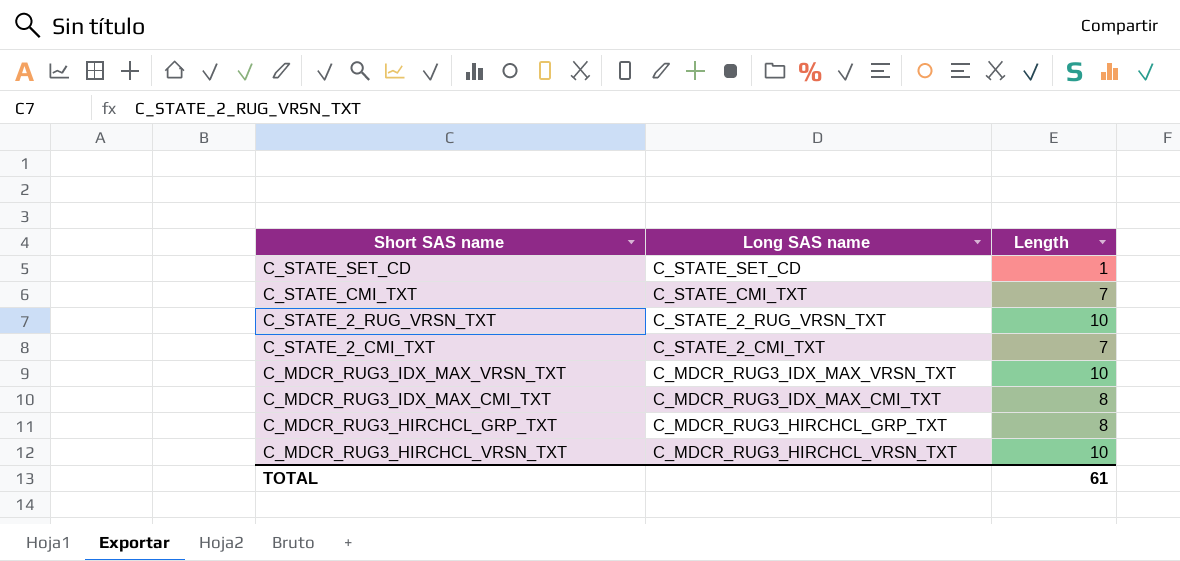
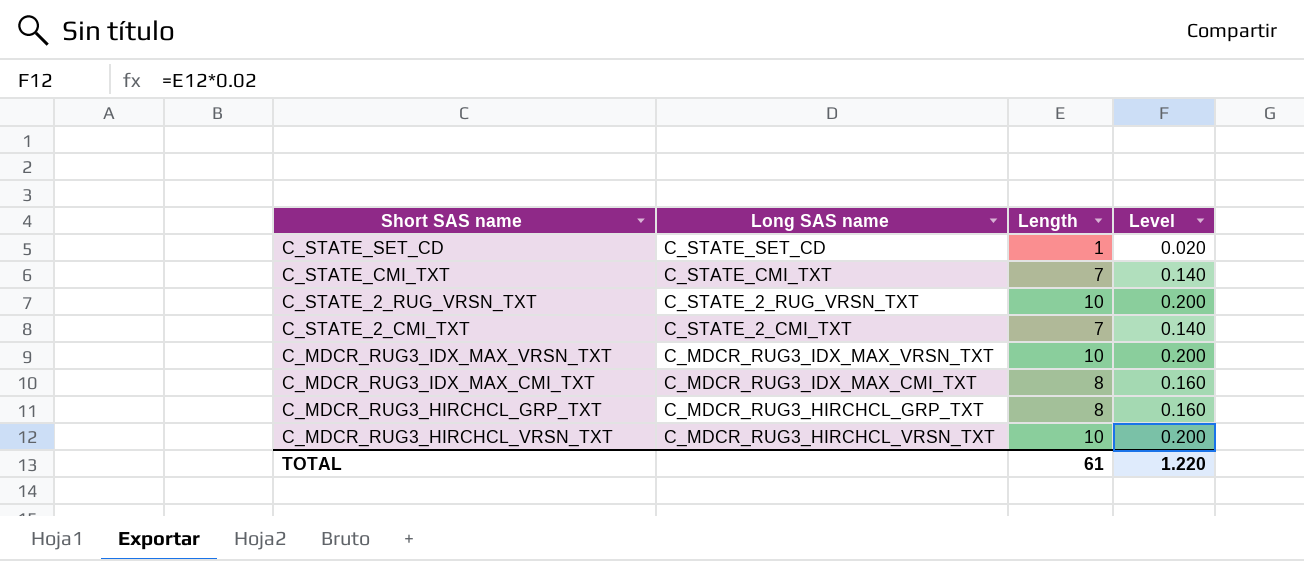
column Level | formula: none -> [Length] * 0.02

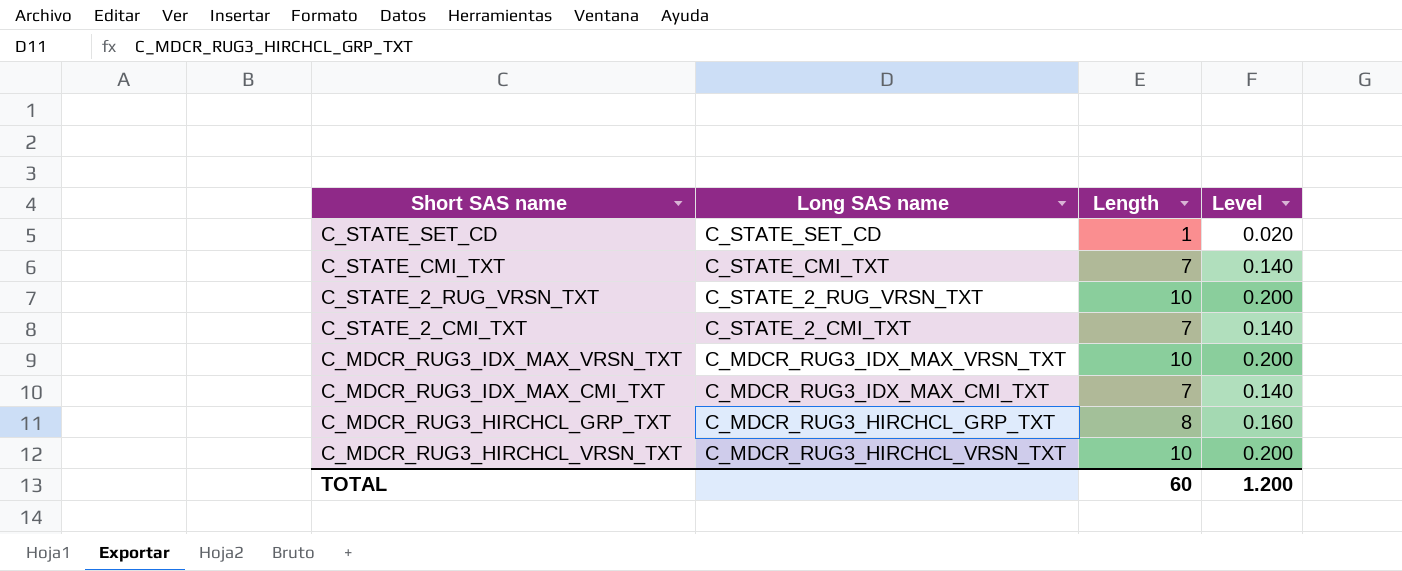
C_MDCR_RUG3_IDX_MAX_CMI_TXT | Length: 8 -> 7
C_MDCR_RUG3_IDX_MAX_CMI_TXT | Level: 0.160 -> 0.140
TOTAL | Length: 61 -> 60
TOTAL | Level: 1.220 -> 1.200

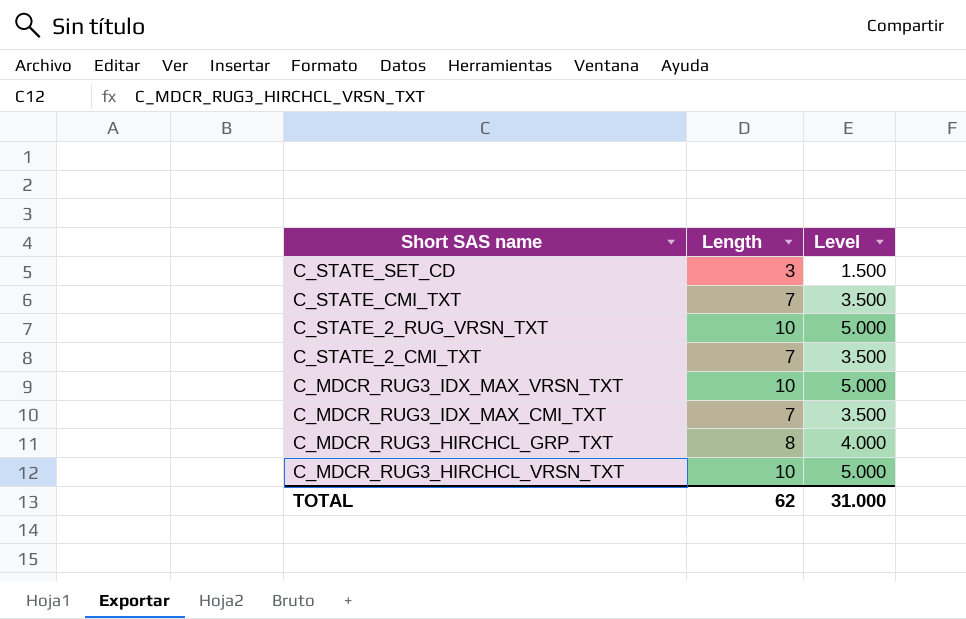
column Long SAS name | position: 2 -> none
column Level | formula: [Length] * 0.02 -> [Length] * 0.5
C_STATE_SET_CD | Length: 1 -> 3
TOTAL | Length: 60 -> 62
TOTAL | Level: 1.200 -> 31.000

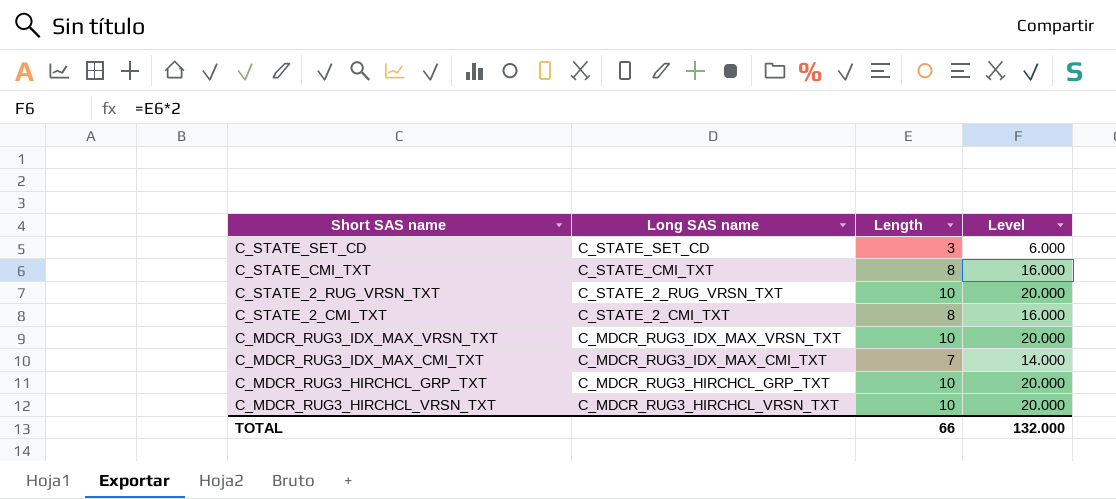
column Long SAS name | position: none -> 2
column Level | formula: [Length] * 0.5 -> [Length] * 2
C_STATE_CMI_TXT | Length: 7 -> 8
C_STATE_2_CMI_TXT | Length: 7 -> 8
C_MDCR_RUG3_HIRCHCL_GRP_TXT | Length: 8 -> 10
TOTAL | Length: 62 -> 66
TOTAL | Level: 31.000 -> 132.000

